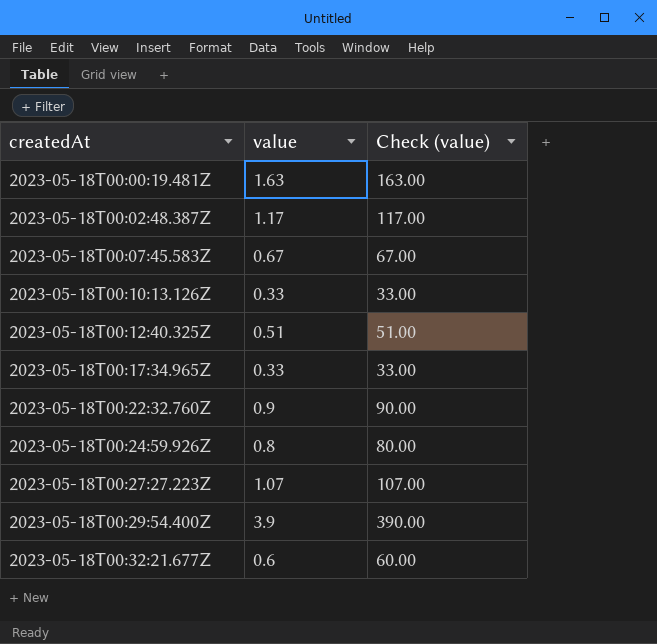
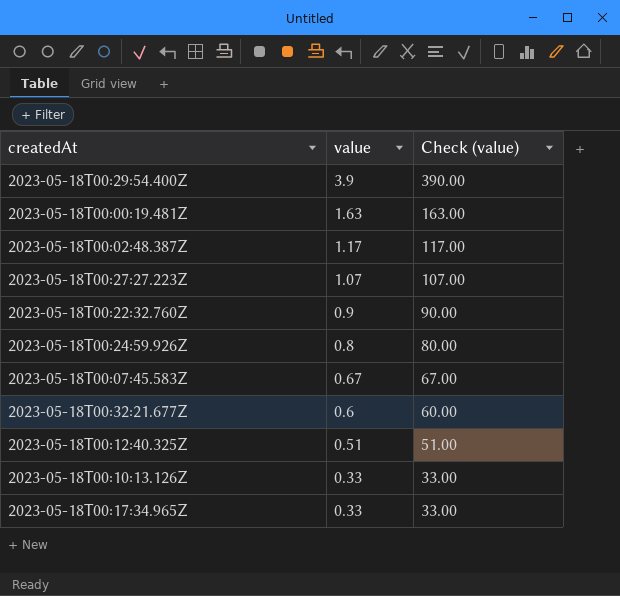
row order: createdAt ascending -> value descending

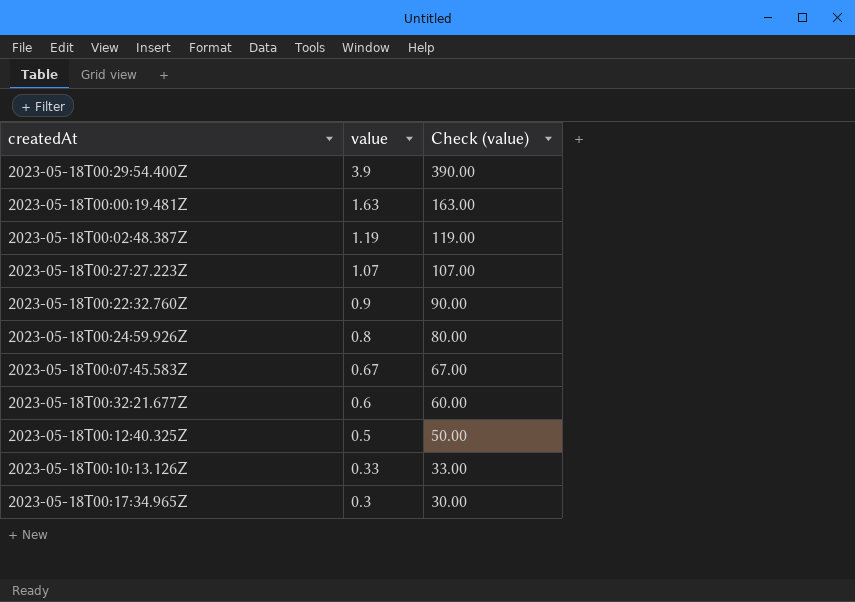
2023-05-18T00:02:48.387Z | value: 1.17 -> 1.19
2023-05-18T00:02:48.387Z | Check (value): 117.00 -> 119.00
2023-05-18T00:12:40.325Z | value: 0.51 -> 0.5
2023-05-18T00:12:40.325Z | Check (value): 51.00 -> 50.00
2023-05-18T00:17:34.965Z | value: 0.33 -> 0.3
2023-05-18T00:17:34.965Z | Check (value): 33.00 -> 30.00

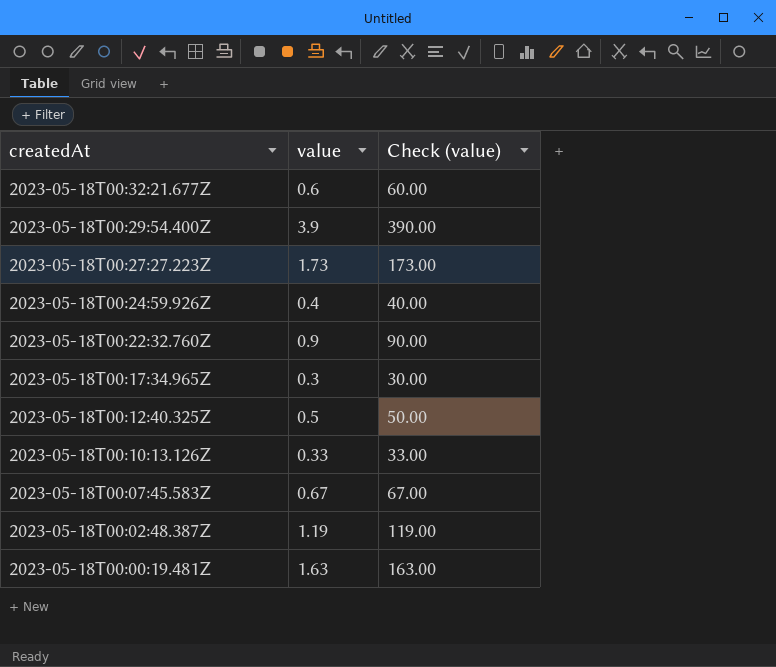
row order: value descending -> createdAt descending
2023-05-18T00:27:27.223Z | value: 1.07 -> 1.73
2023-05-18T00:27:27.223Z | Check (value): 107.00 -> 173.00
2023-05-18T00:24:59.926Z | value: 0.8 -> 0.4
2023-05-18T00:24:59.926Z | Check (value): 80.00 -> 40.00

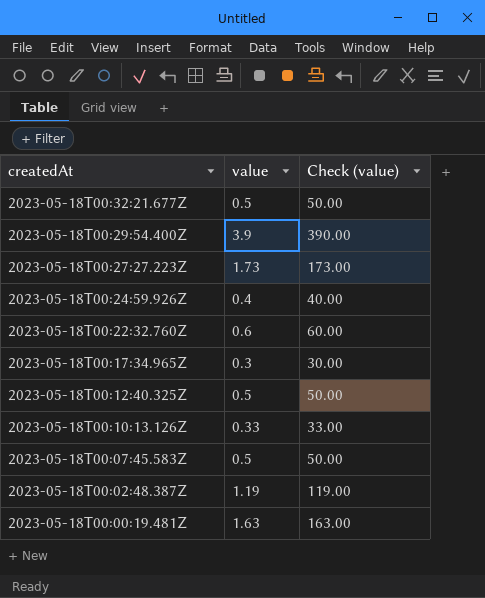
2023-05-18T00:32:21.677Z | value: 0.6 -> 0.5
2023-05-18T00:32:21.677Z | Check (value): 60.00 -> 50.00
2023-05-18T00:22:32.760Z | value: 0.9 -> 0.6
2023-05-18T00:22:32.760Z | Check (value): 90.00 -> 60.00
2023-05-18T00:07:45.583Z | value: 0.67 -> 0.5
2023-05-18T00:07:45.583Z | Check (value): 67.00 -> 50.00

